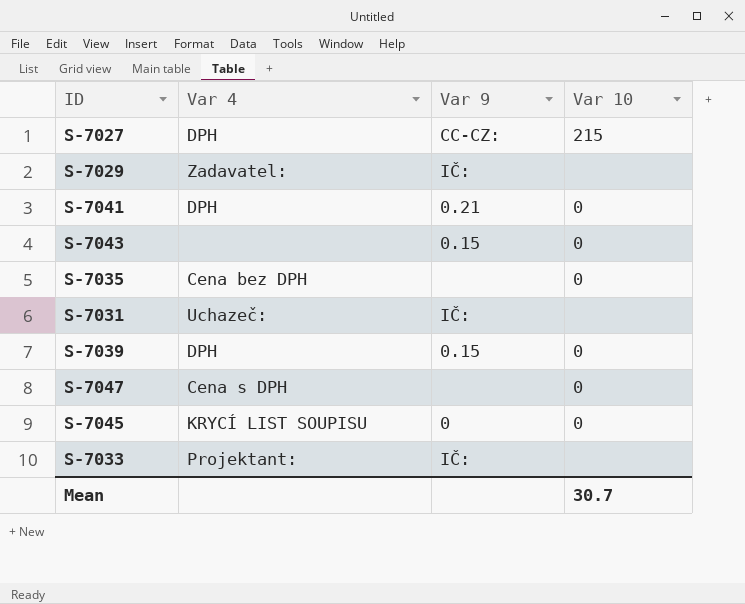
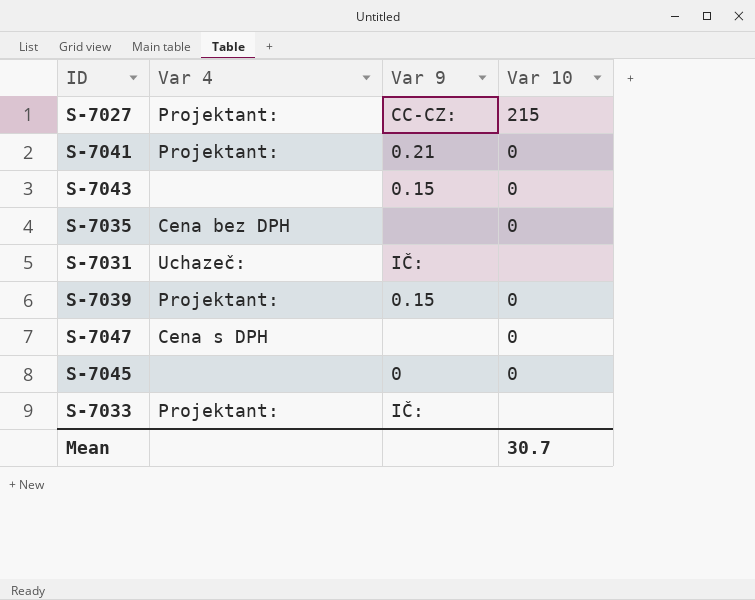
row S-7029: Zadavatel: | IČ: | none -> none
S-7027 | Var 4: DPH -> Projektant:
S-7041 | Var 4: DPH -> Projektant:
S-7039 | Var 4: DPH -> Projektant:
S-7045 | Var 4: KRYCÍ LIST SOUPISU -> none

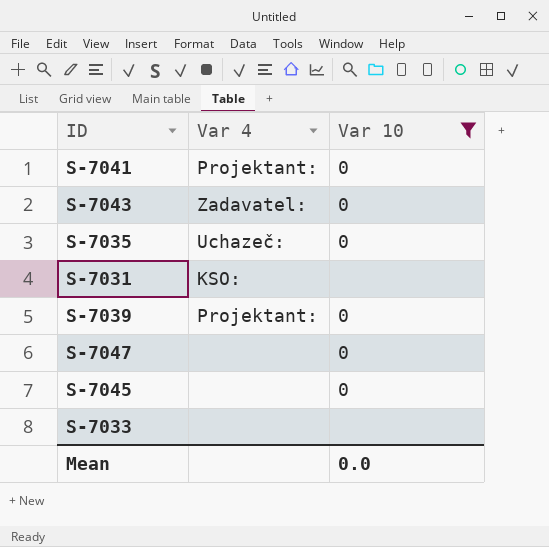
filter: none -> Var 10 != 215
column Var 9 | position: 3 -> none
S-7043 | Var 4: none -> Zadavatel:
S-7035 | Var 4: Cena bez DPH -> Uchazeč:
S-7031 | Var 4: Uchazeč: -> KSO:
S-7047 | Var 4: Cena s DPH -> none
S-7033 | Var 4: Projektant: -> none
Mean | Var 10: 30.7 -> 0.0

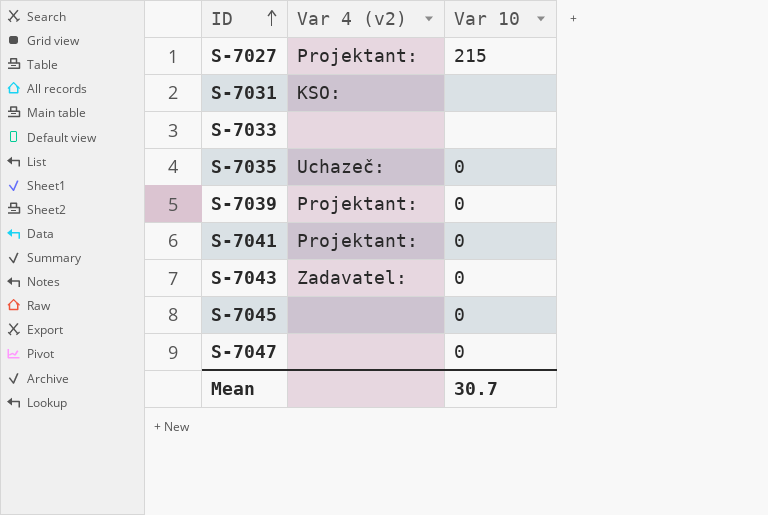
filter: Var 10 != 215 -> none
row order: none -> ID ascending
column name: Var 4 -> Var 4 (v2)
Mean | Var 10: 0.0 -> 30.7

